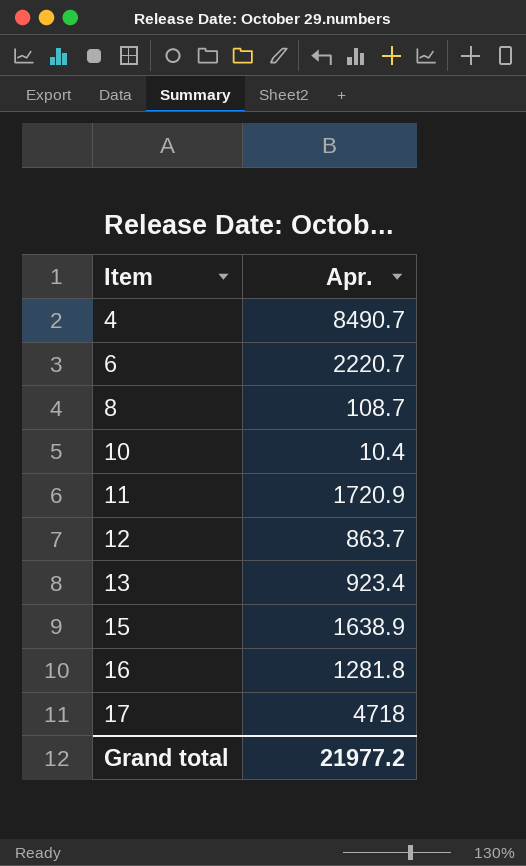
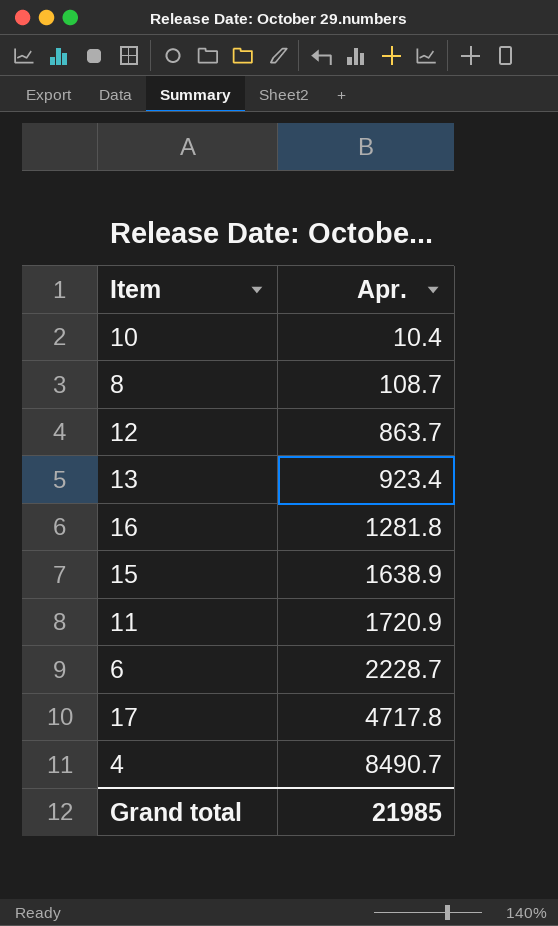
row order: Item ascending -> Apr. ascending
6 | Apr.: 2220.7 -> 2228.7
17 | Apr.: 4718 -> 4717.8
Grand total | Apr.: 21977.2 -> 21985

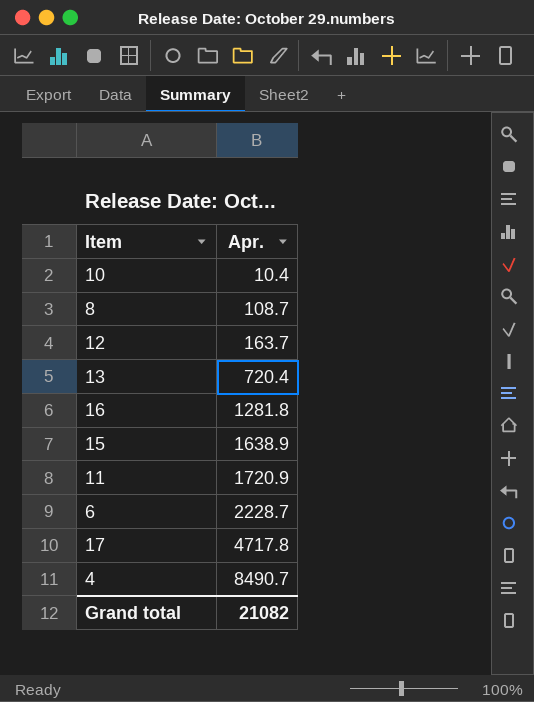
12 | Apr.: 863.7 -> 163.7
13 | Apr.: 923.4 -> 720.4
Grand total | Apr.: 21985 -> 21082

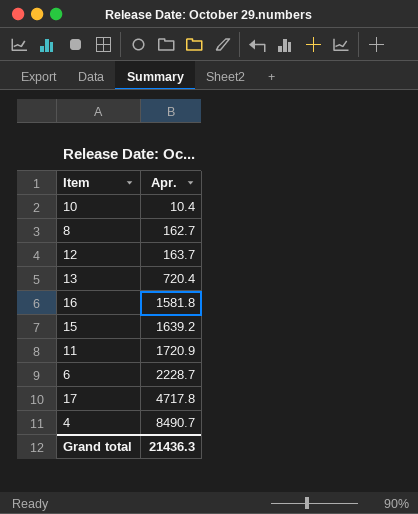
8 | Apr.: 108.7 -> 162.7
16 | Apr.: 1281.8 -> 1581.8
15 | Apr.: 1638.9 -> 1639.2
Grand total | Apr.: 21082 -> 21436.3

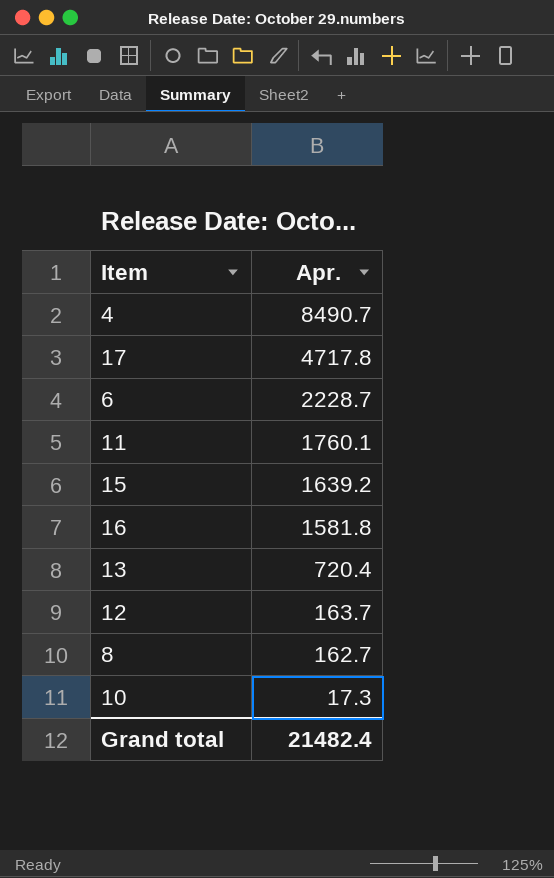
row order: Apr. ascending -> Apr. descending
11 | Apr.: 1720.9 -> 1760.1
10 | Apr.: 10.4 -> 17.3
Grand total | Apr.: 21436.3 -> 21482.4

